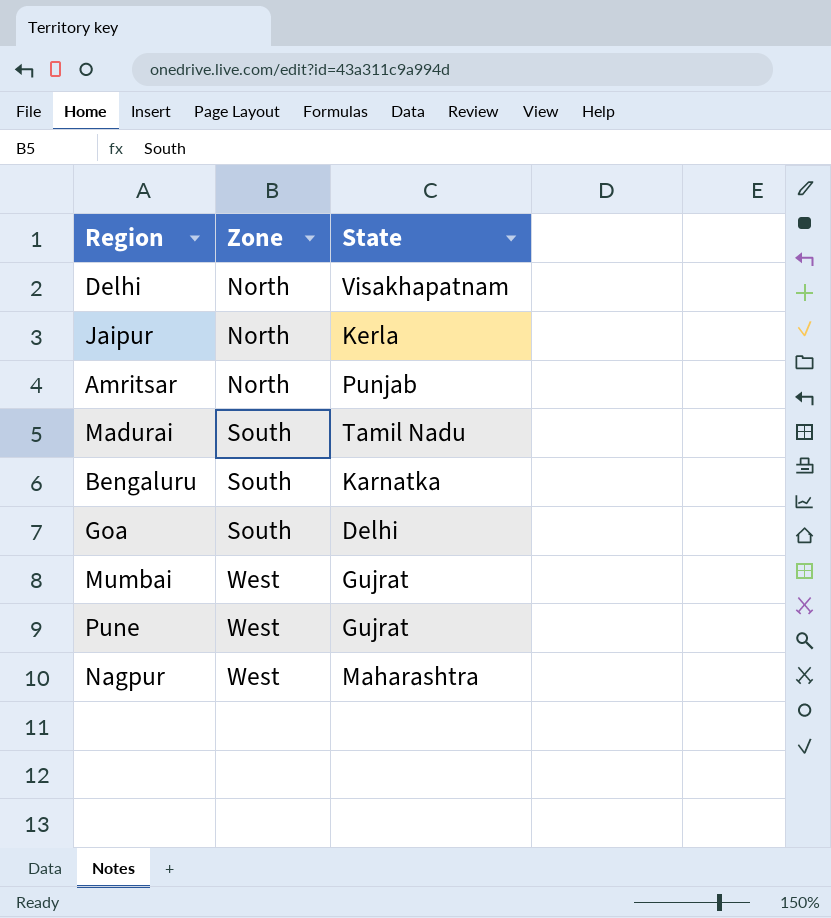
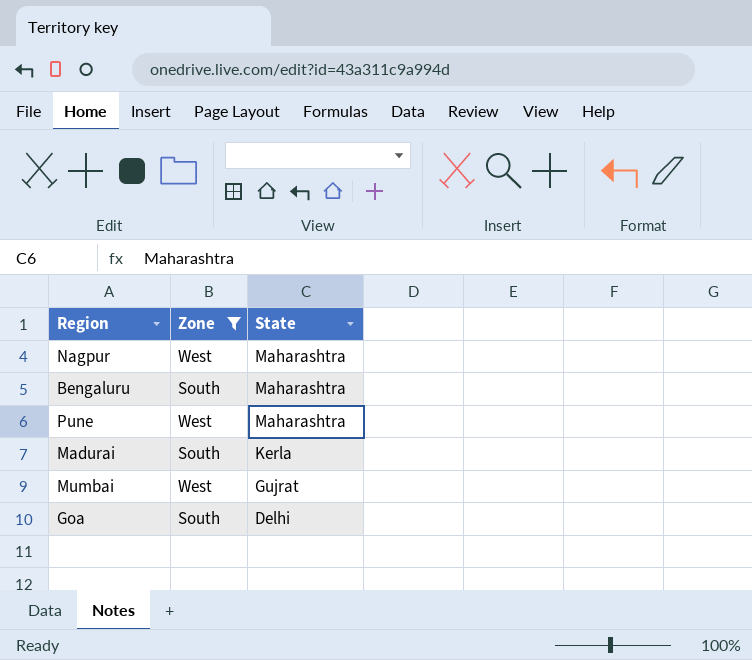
filter: none -> Zone != North
row order: Zone ascending -> State descending
Bengaluru | State: Karnatka -> Maharashtra
Pune | State: Gujrat -> Maharashtra
Madurai | State: Tamil Nadu -> Kerla

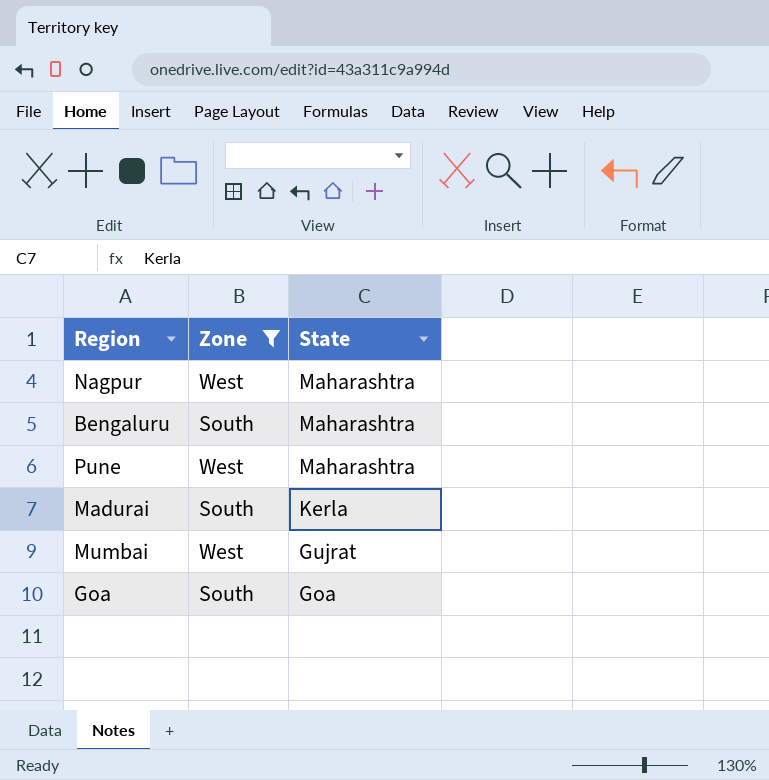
Goa | State: Delhi -> Goa

